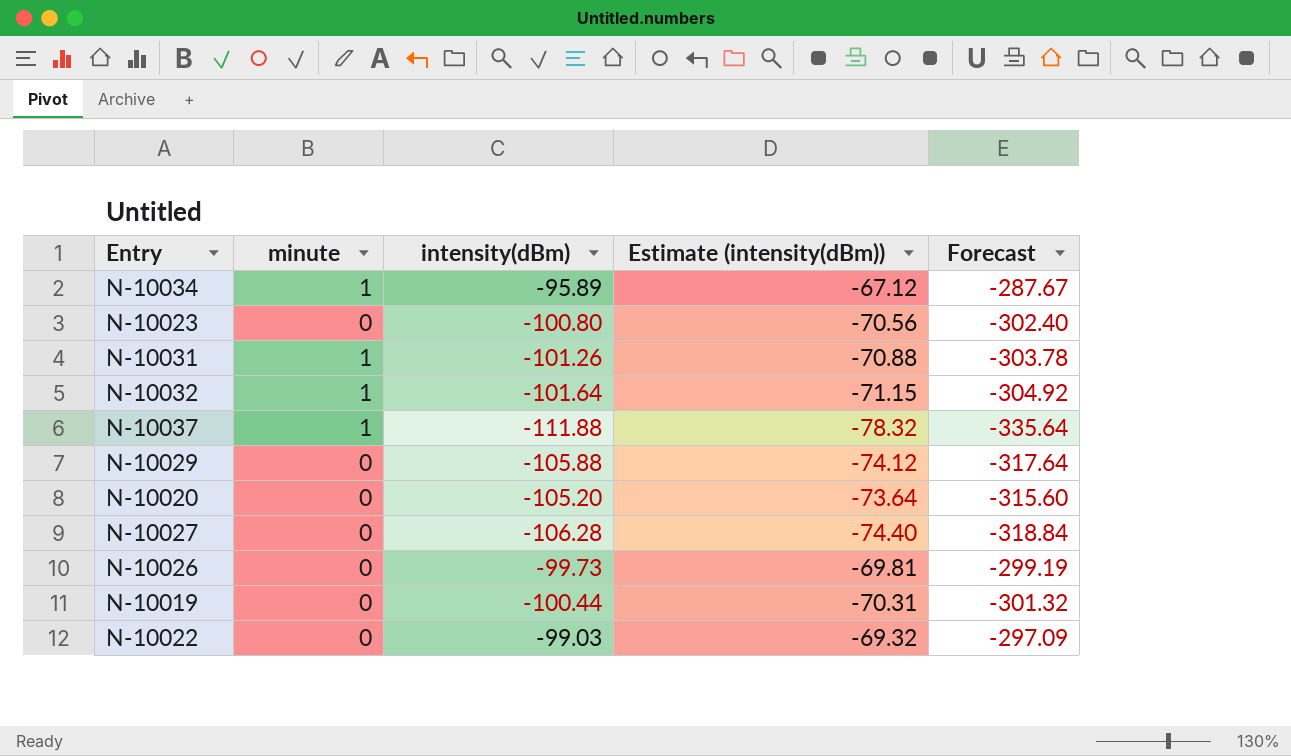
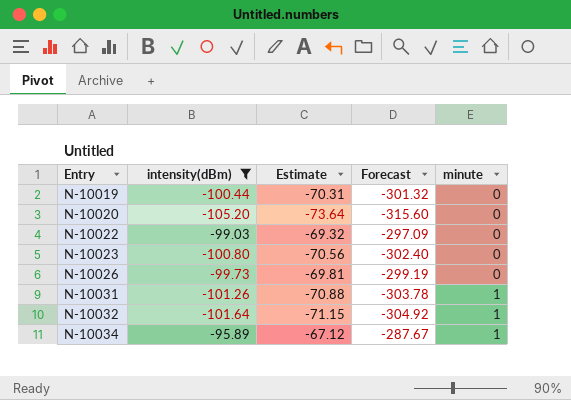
filter: none -> intensity(dBm) >= -105.20
row order: none -> Entry ascending
column name: Estimate (intensity(dBm)) -> Estimate
column minute | position: 2 -> 5

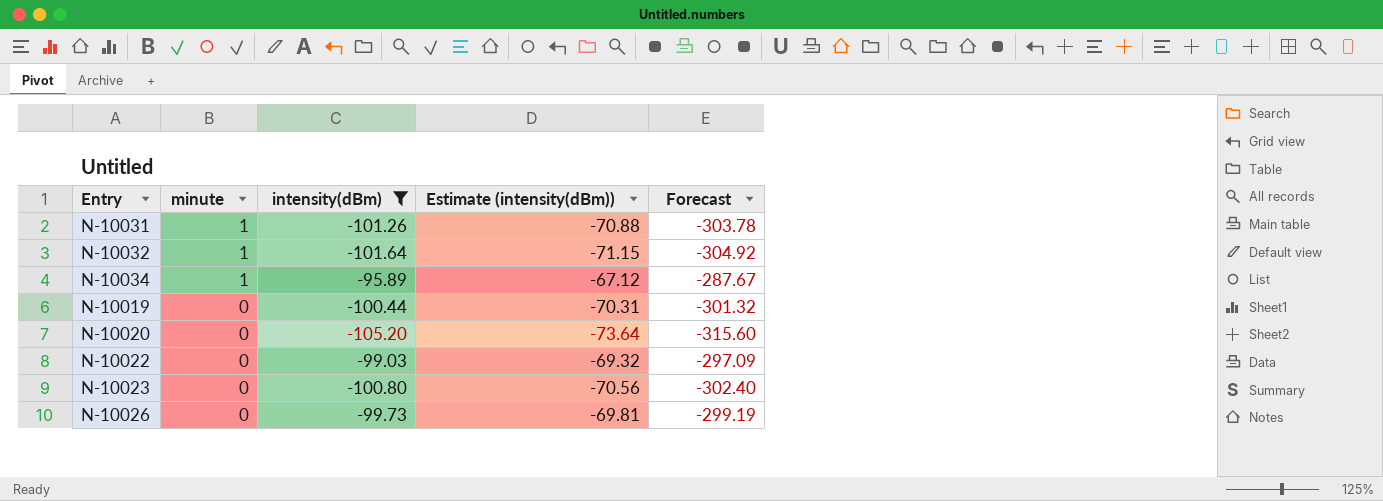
row order: Entry ascending -> minute descending
column minute | position: 5 -> 2
column name: Estimate -> Estimate (intensity(dBm))

